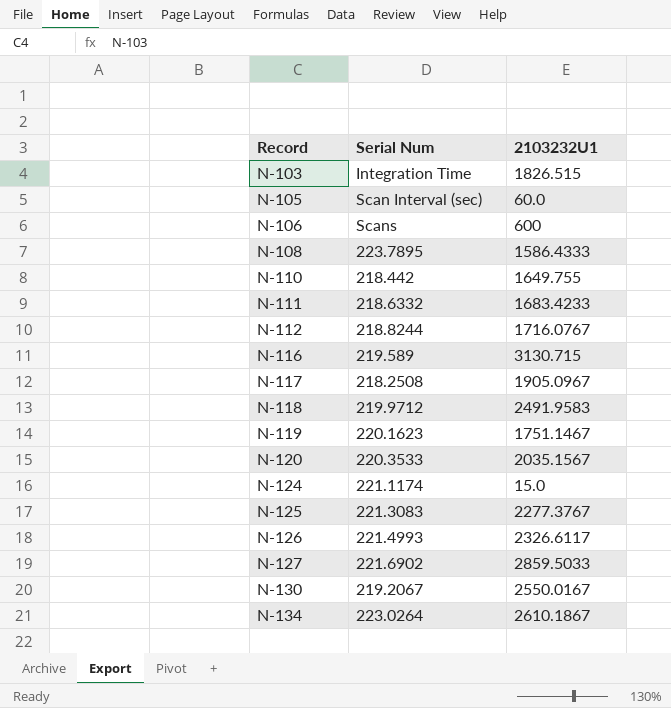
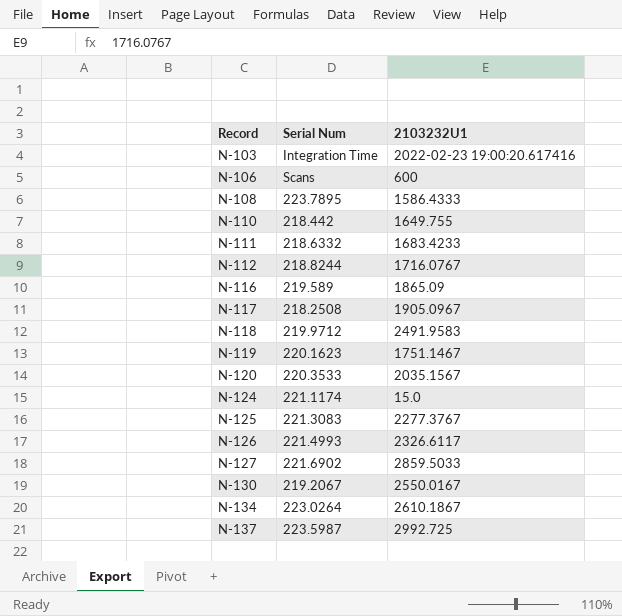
row N-105: Scan Interval (sec) | 60.0 -> none
N-103 | 2103232U1: 1826.515 -> 2022-02-23 19:00:20.617416
N-116 | 2103232U1: 3130.715 -> 1865.09
row N-137: none -> 223.5987 | 2992.725

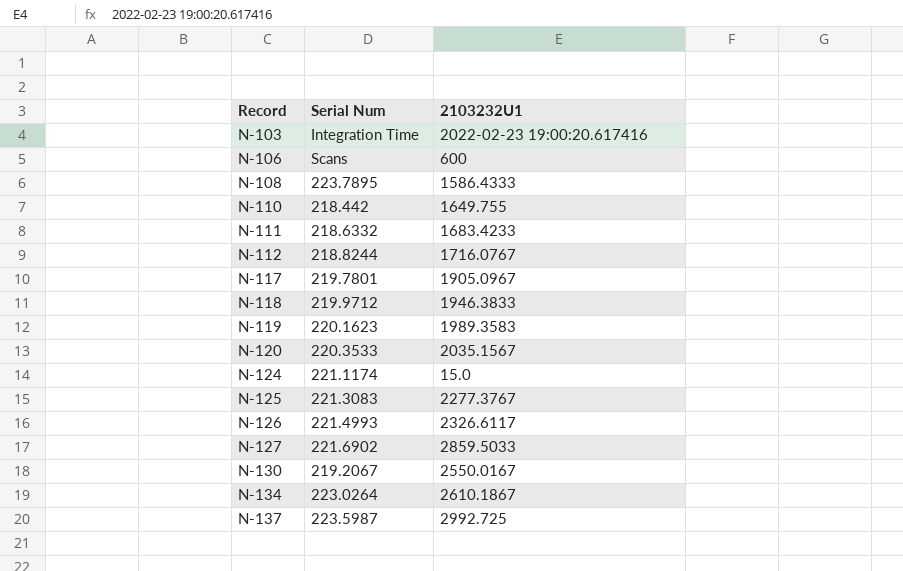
row N-116: 219.589 | 1865.09 -> none
N-117 | Serial Num: 218.2508 -> 219.7801
N-118 | 2103232U1: 2491.9583 -> 1946.3833
N-119 | 2103232U1: 1751.1467 -> 1989.3583

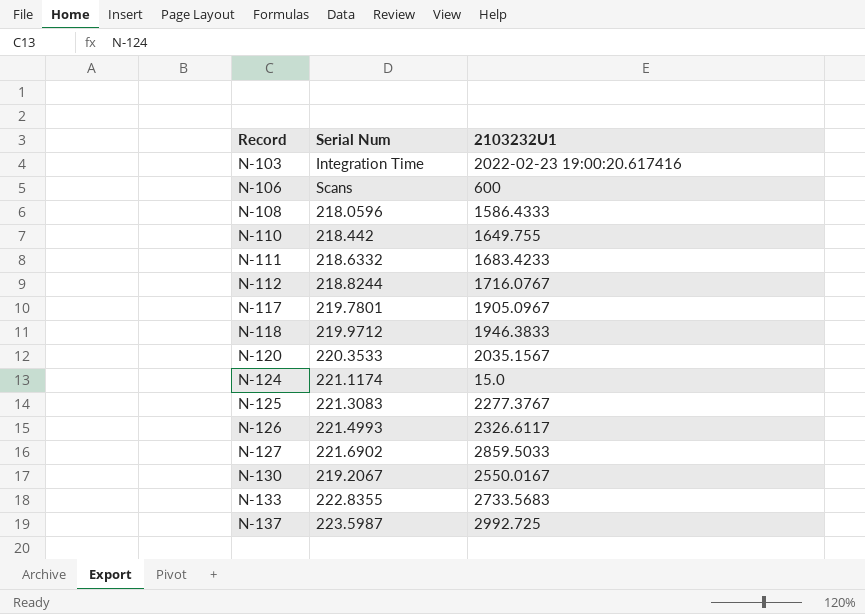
row N-119: 220.1623 | 1989.3583 -> none
row N-134: 223.0264 | 2610.1867 -> none
N-108 | Serial Num: 223.7895 -> 218.0596
row N-133: none -> 222.8355 | 2733.5683

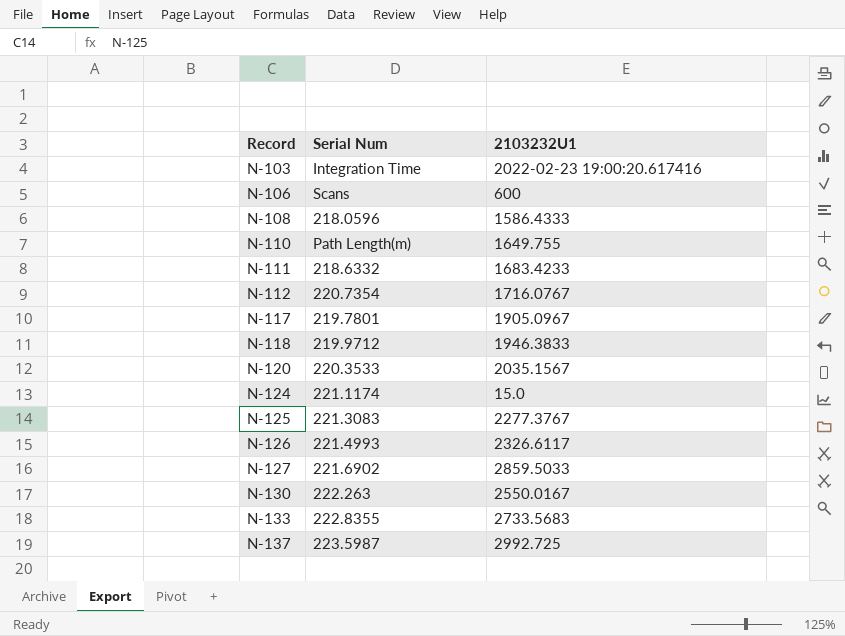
N-110 | Serial Num: 218.442 -> Path Length(m)
N-112 | Serial Num: 218.8244 -> 220.7354
N-130 | Serial Num: 219.2067 -> 222.263

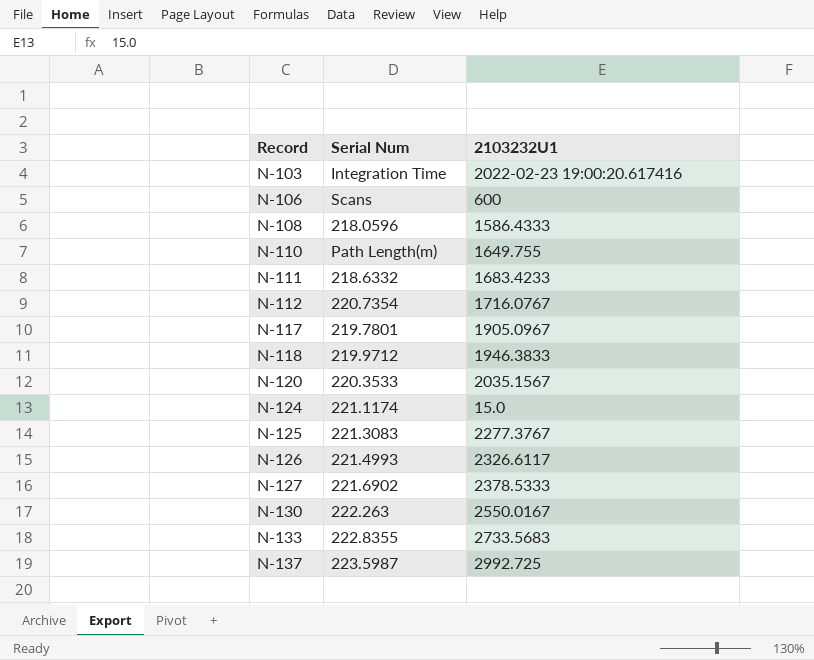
N-127 | 2103232U1: 2859.5033 -> 2378.5333

